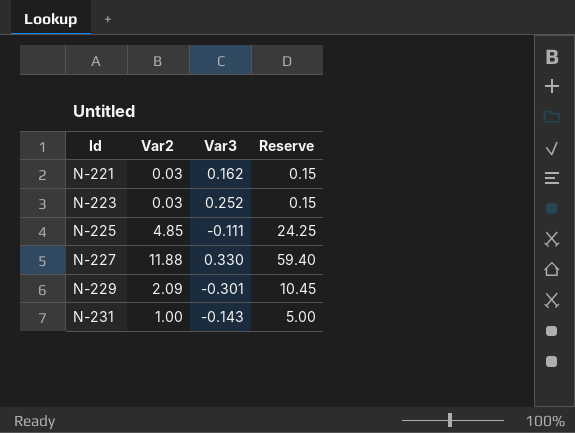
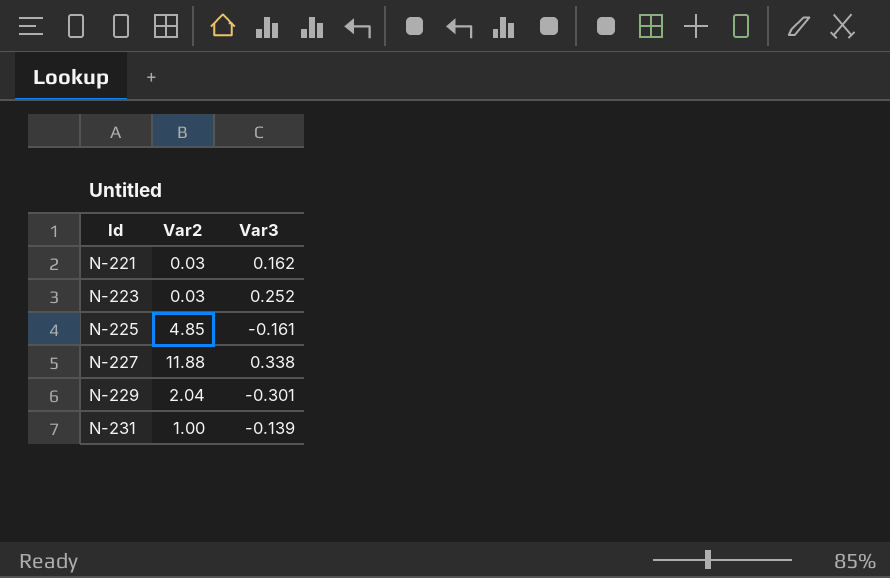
column Reserve | formula: [Var2] * 5 -> none
N-225 | Var3: -0.111 -> -0.161
N-227 | Var3: 0.330 -> 0.338
N-229 | Var2: 2.09 -> 2.04
N-231 | Var3: -0.143 -> -0.139

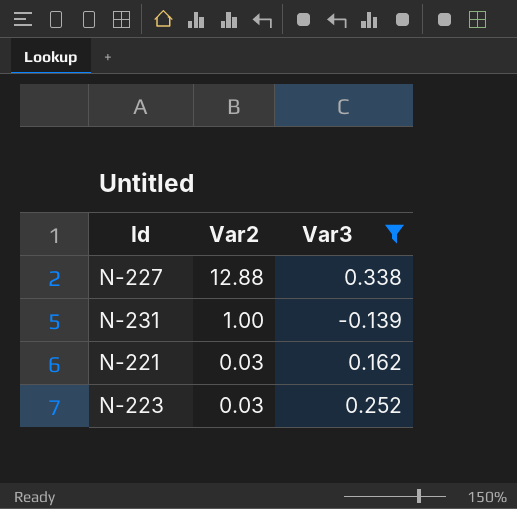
filter: none -> Var3 >= -0.139
row order: Id ascending -> Var2 descending
N-227 | Var2: 11.88 -> 12.88

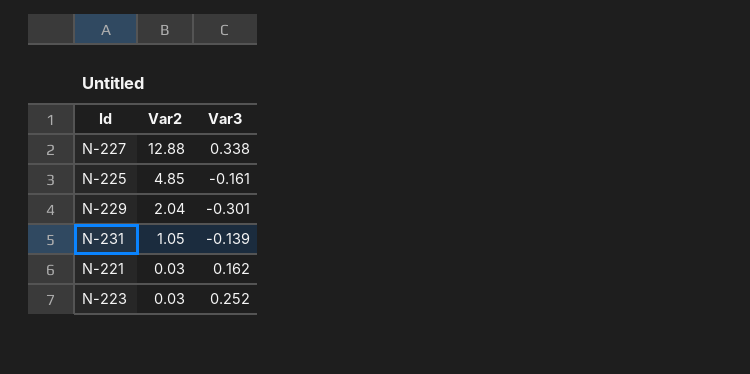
filter: Var3 >= -0.139 -> none
N-231 | Var2: 1.00 -> 1.05

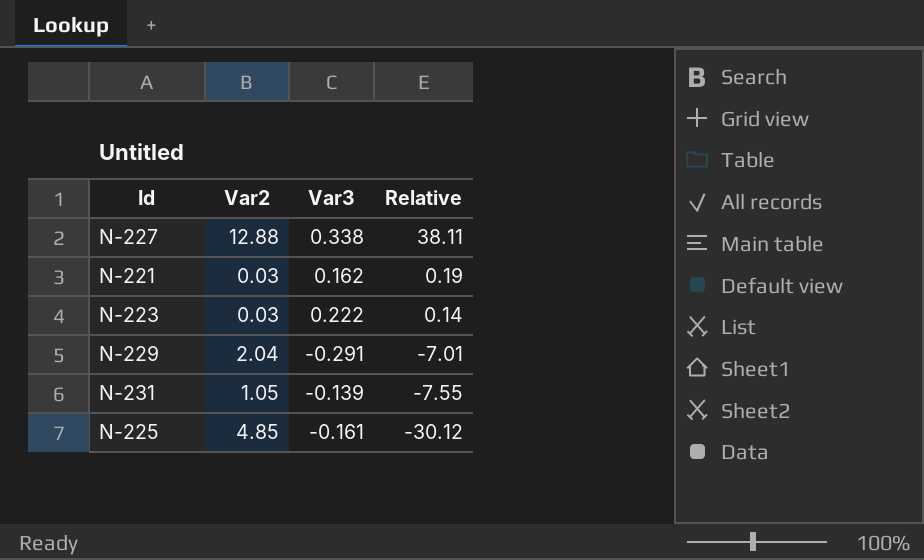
row order: Var2 descending -> Relative descending
column Relative | formula: none -> [Var2] / [Var3]
N-223 | Var3: 0.252 -> 0.222
N-229 | Var3: -0.301 -> -0.291

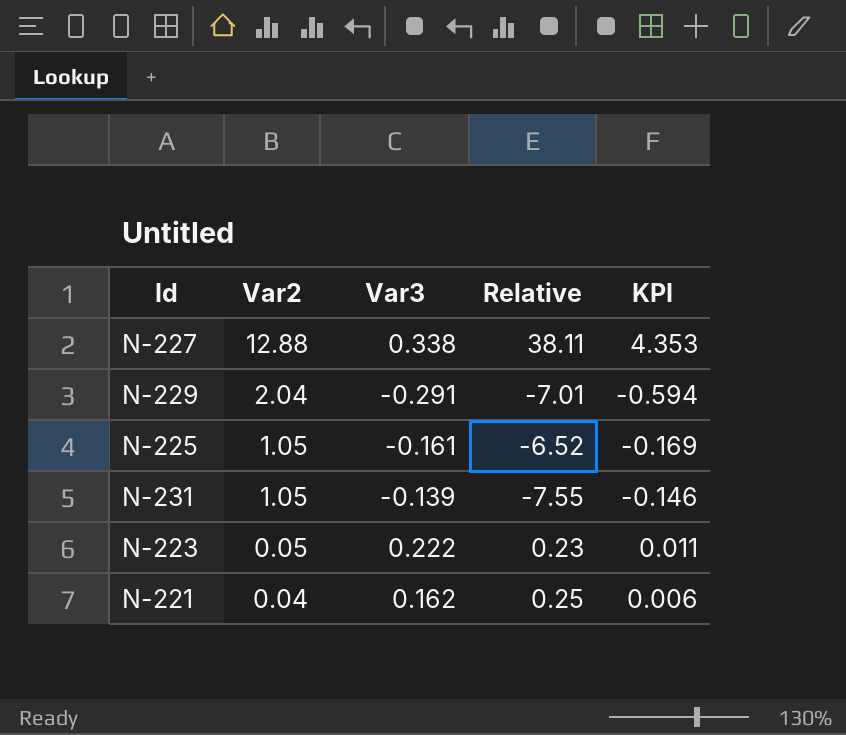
row order: Relative descending -> Var2 descending
column KPI | formula: none -> [Var2] * [Var3]
N-225 | Var2: 4.85 -> 1.05
N-225 | Relative: -30.12 -> -6.52
N-223 | Var2: 0.03 -> 0.05
N-223 | Relative: 0.14 -> 0.23
N-221 | Var2: 0.03 -> 0.04
N-221 | Relative: 0.19 -> 0.25

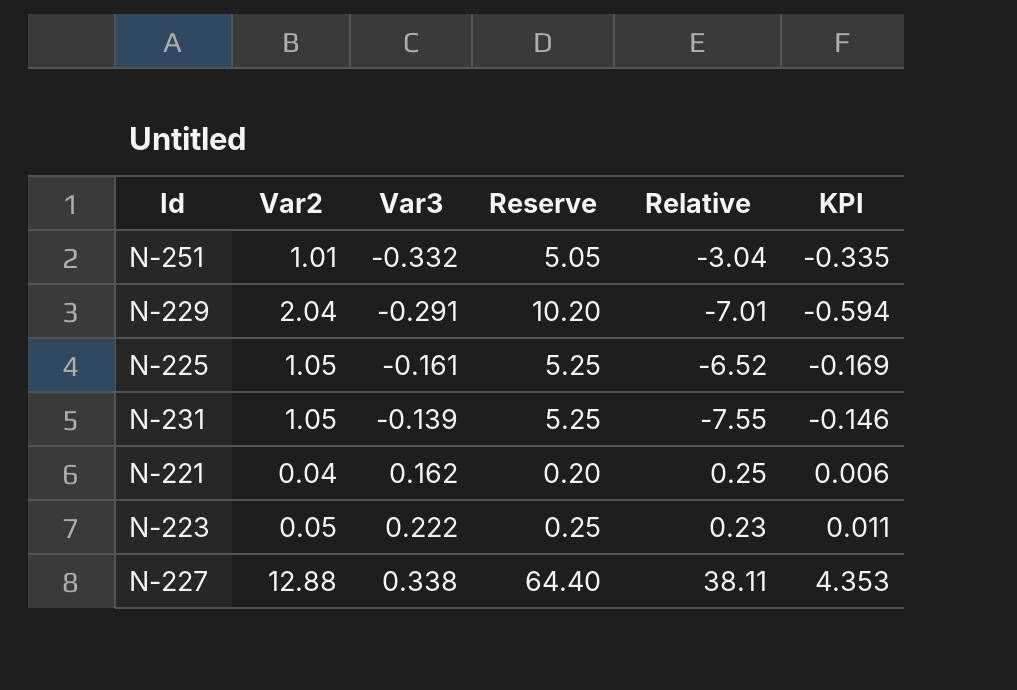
row order: Var2 descending -> Var3 ascending
column Reserve | formula: none -> [Var2] * 5
row N-251: none -> 1.01 | -0.332 | 5.05 | -3.04 | -0.335

